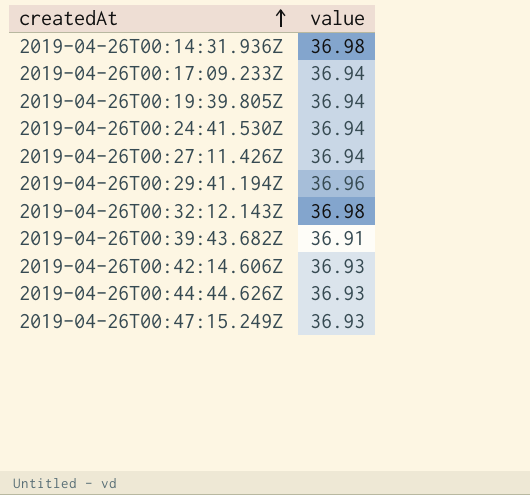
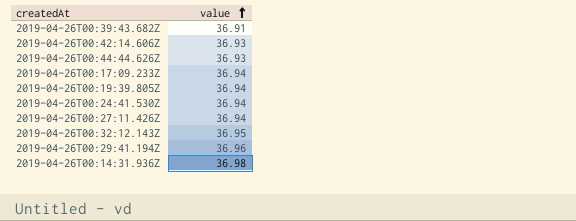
row order: createdAt ascending -> value ascending
row 2019-04-26T00:47:15.249Z: 36.93 -> none
2019-04-26T00:32:12.143Z | value: 36.98 -> 36.95

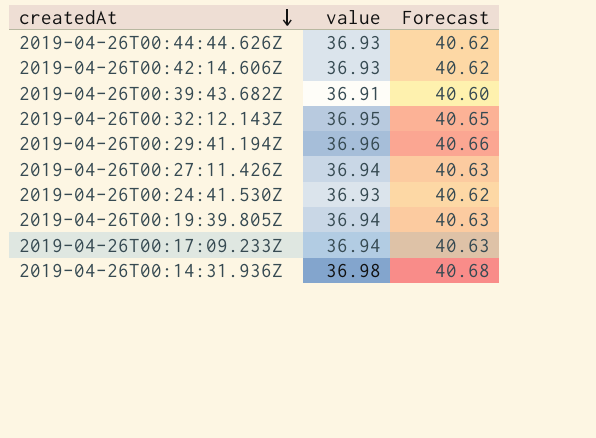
row order: value ascending -> createdAt descending
column Forecast | formula: none -> [value] * 1.1
2019-04-26T00:24:41.530Z | value: 36.94 -> 36.93

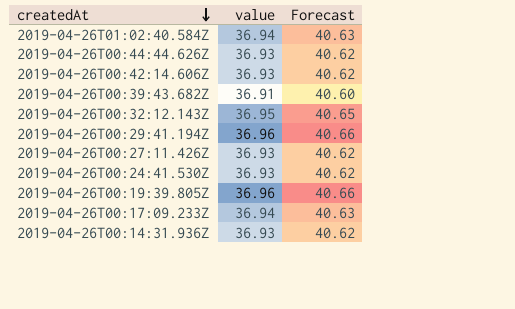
row 2019-04-26T01:02:40.584Z: none -> 36.94 | 40.63
2019-04-26T00:27:11.426Z | value: 36.94 -> 36.93
2019-04-26T00:27:11.426Z | Forecast: 40.63 -> 40.62
2019-04-26T00:19:39.805Z | value: 36.94 -> 36.96
2019-04-26T00:19:39.805Z | Forecast: 40.63 -> 40.66
2019-04-26T00:14:31.936Z | value: 36.98 -> 36.93
2019-04-26T00:14:31.936Z | Forecast: 40.68 -> 40.62

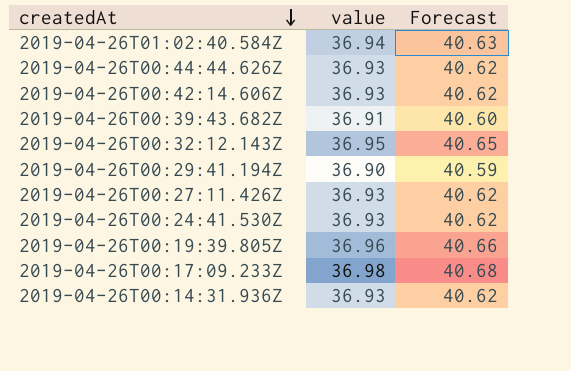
2019-04-26T00:29:41.194Z | value: 36.96 -> 36.90
2019-04-26T00:29:41.194Z | Forecast: 40.66 -> 40.59
2019-04-26T00:17:09.233Z | value: 36.94 -> 36.98
2019-04-26T00:17:09.233Z | Forecast: 40.63 -> 40.68

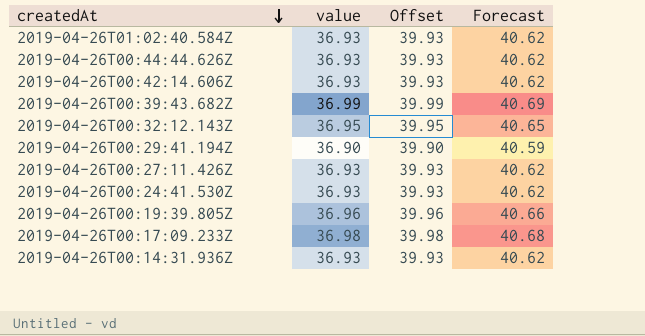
column Offset | formula: none -> [value] + 3
2019-04-26T01:02:40.584Z | value: 36.94 -> 36.93
2019-04-26T01:02:40.584Z | Forecast: 40.63 -> 40.62
2019-04-26T00:39:43.682Z | value: 36.91 -> 36.99
2019-04-26T00:39:43.682Z | Forecast: 40.60 -> 40.69

